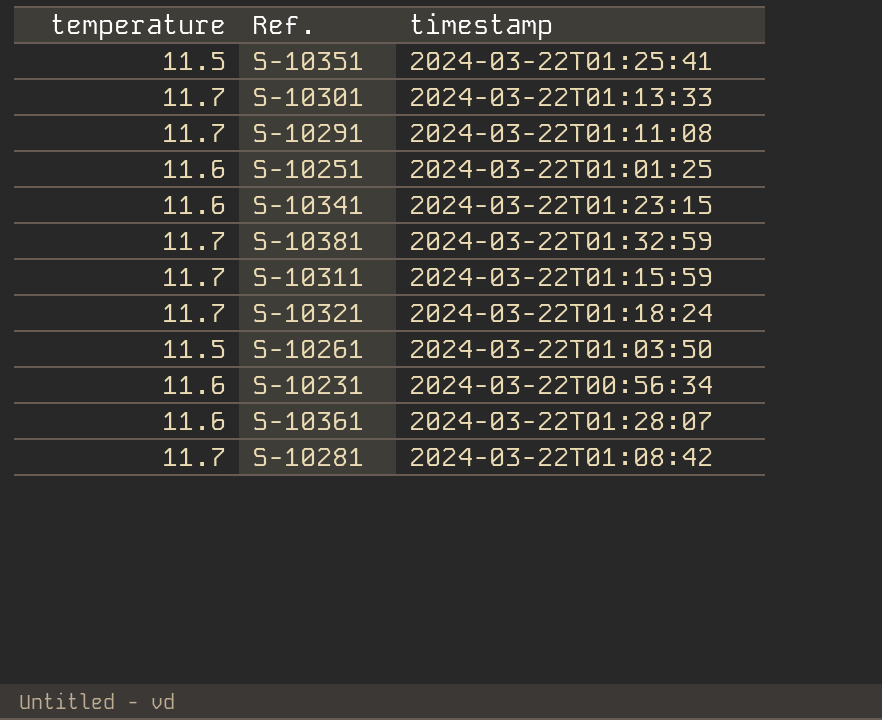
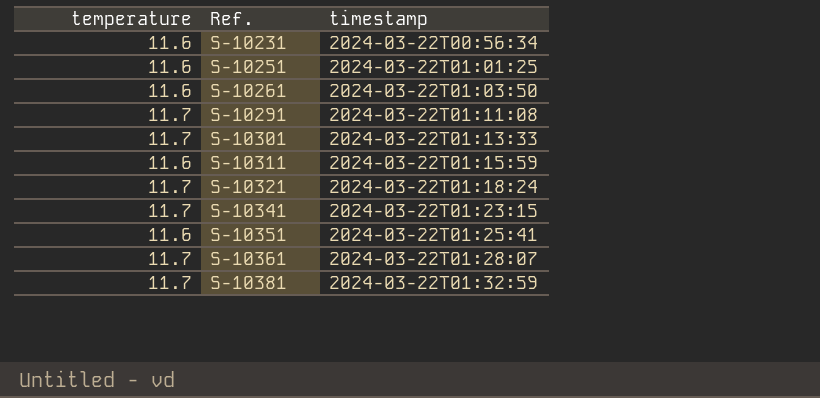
row order: none -> Ref. ascending
row S-10281: 11.7 | 2024-03-22T01:08:42 -> none
S-10261 | temperature: 11.5 -> 11.6
S-10311 | temperature: 11.7 -> 11.6
S-10341 | temperature: 11.6 -> 11.7
S-10351 | temperature: 11.5 -> 11.6
S-10361 | temperature: 11.6 -> 11.7

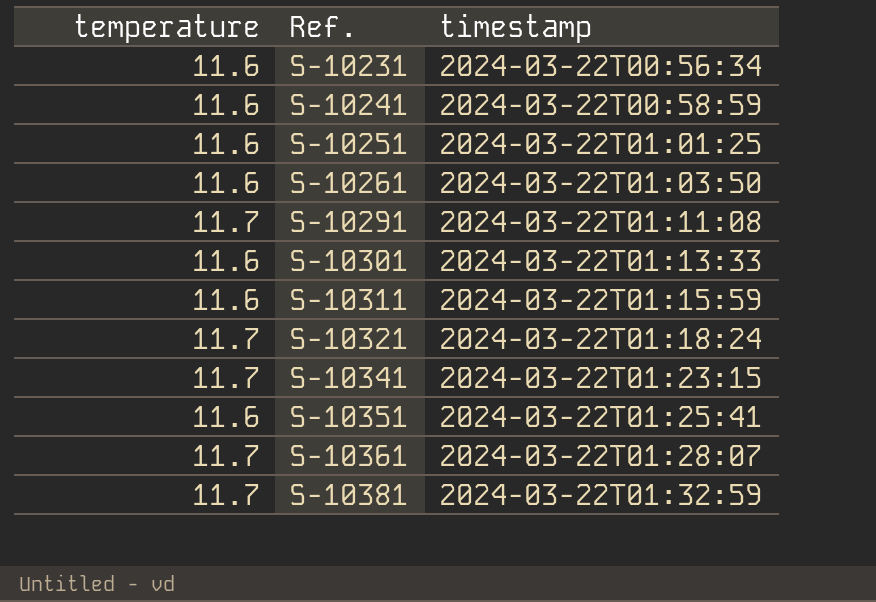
row S-10241: none -> 11.6 | 2024-03-22T00:58:59
S-10301 | temperature: 11.7 -> 11.6

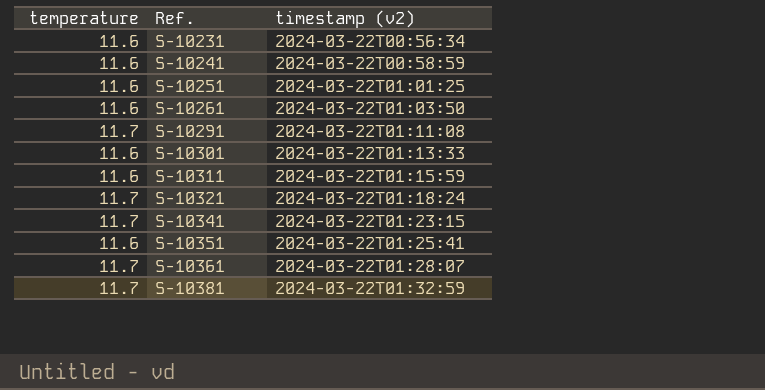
column name: timestamp -> timestamp (v2)

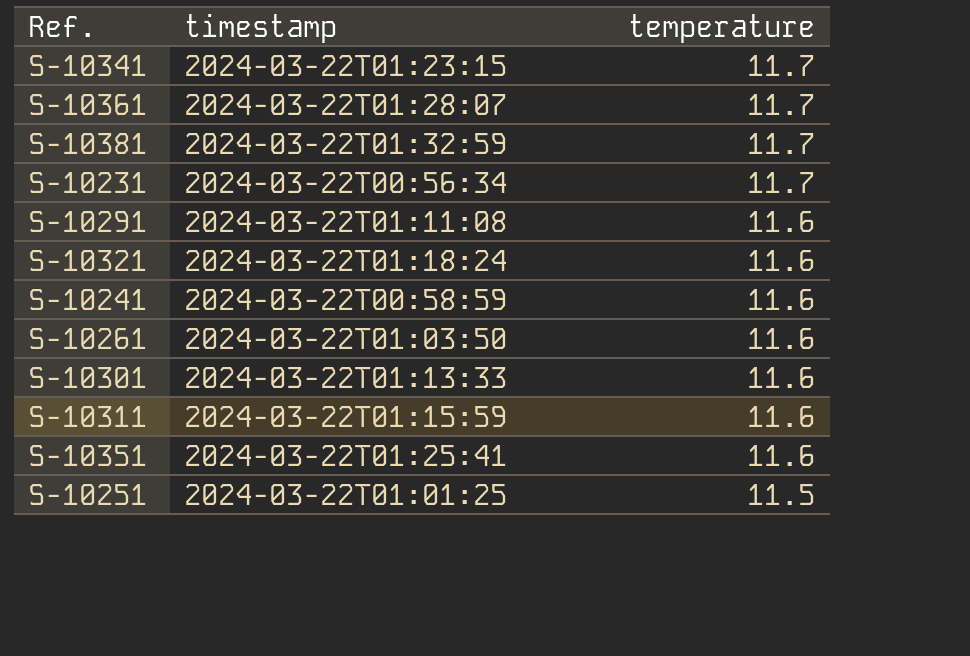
row order: Ref. ascending -> temperature descending
column name: timestamp (v2) -> timestamp
column temperature | position: 1 -> 3
S-10231 | temperature: 11.6 -> 11.7
S-10291 | temperature: 11.7 -> 11.6
S-10321 | temperature: 11.7 -> 11.6
S-10251 | temperature: 11.6 -> 11.5

